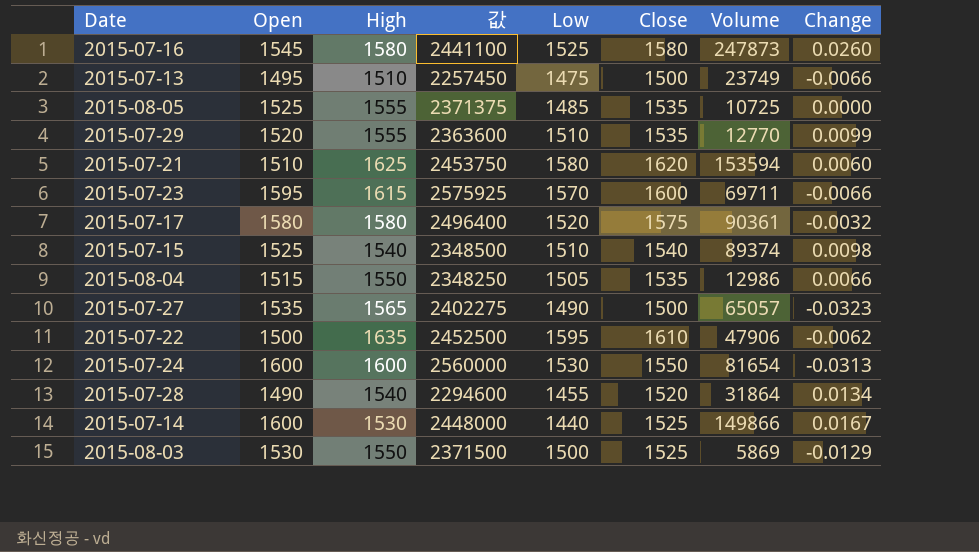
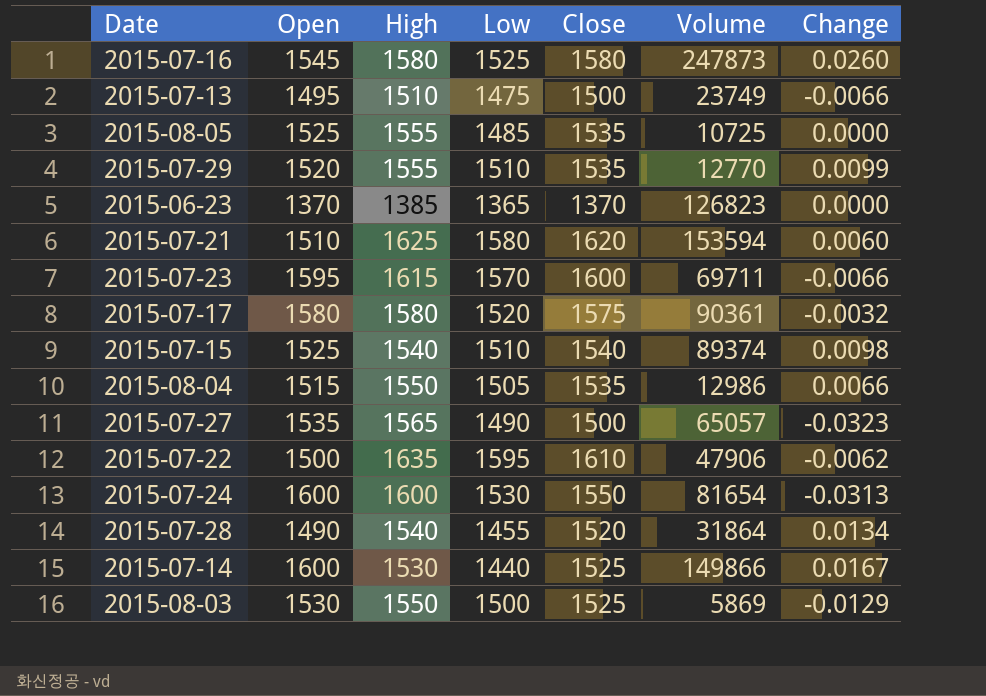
column 값 | formula: [Open] * [High] -> none
row 2015-06-23: none -> 1370 | 1385 | 1365 | 1370 | 126823 | 0.0000

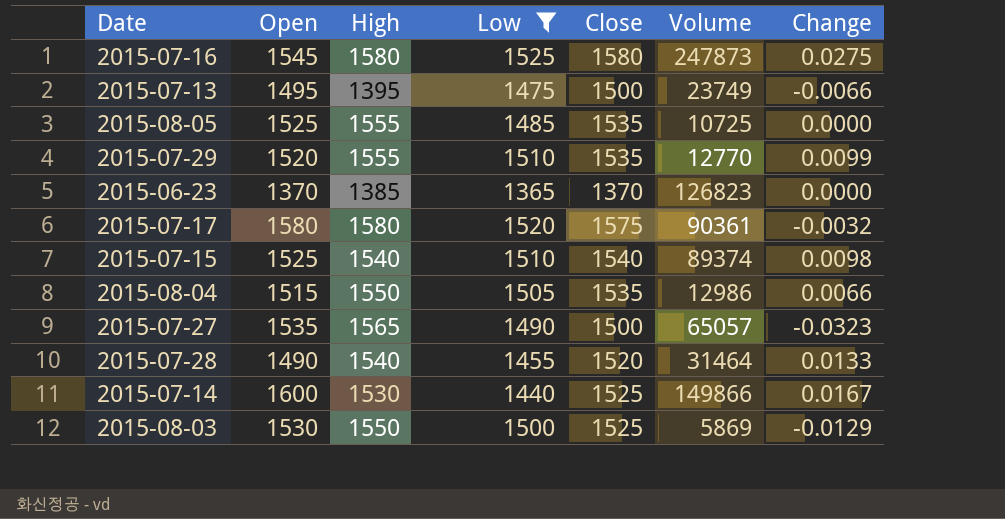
filter: none -> Low <= 1525
2015-07-16 | Change: 0.0260 -> 0.0275
2015-07-13 | High: 1510 -> 1395
2015-07-28 | Volume: 31864 -> 31464
2015-07-28 | Change: 0.0134 -> 0.0133

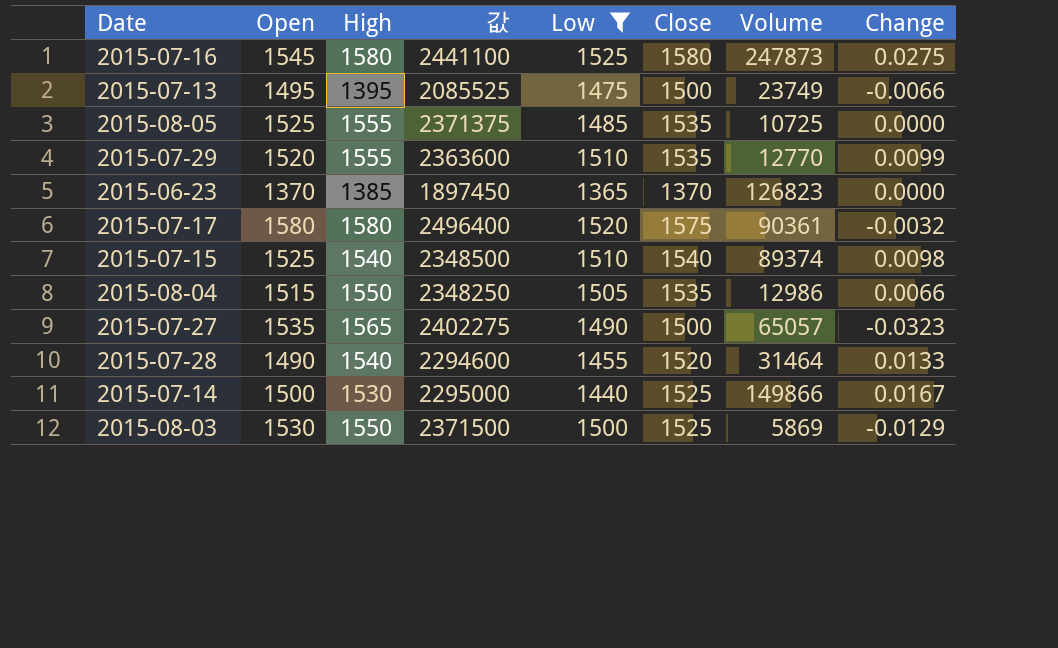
column 값 | formula: none -> [Open] * [High]
2015-07-14 | Open: 1600 -> 1500

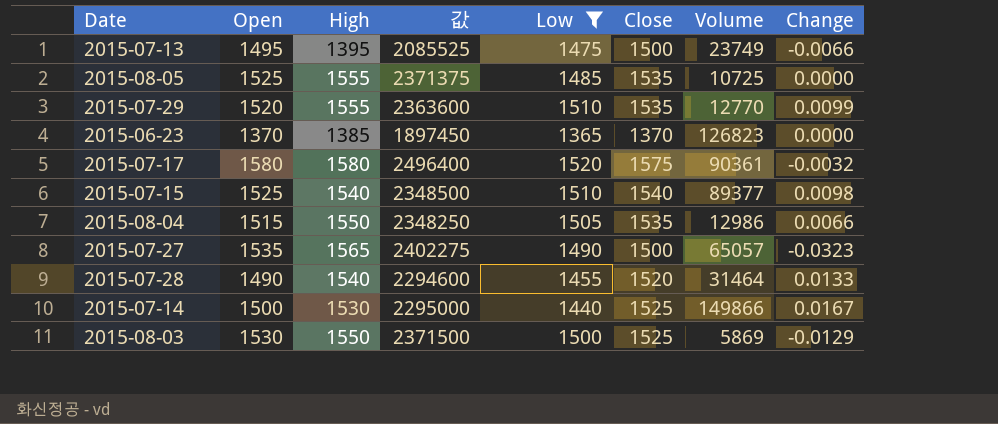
row 2015-07-16: 1545 | 1580 | 2441100 | 1525 | 1580 | 247873 | 0.0275 -> none
2015-07-15 | Volume: 89374 -> 89377

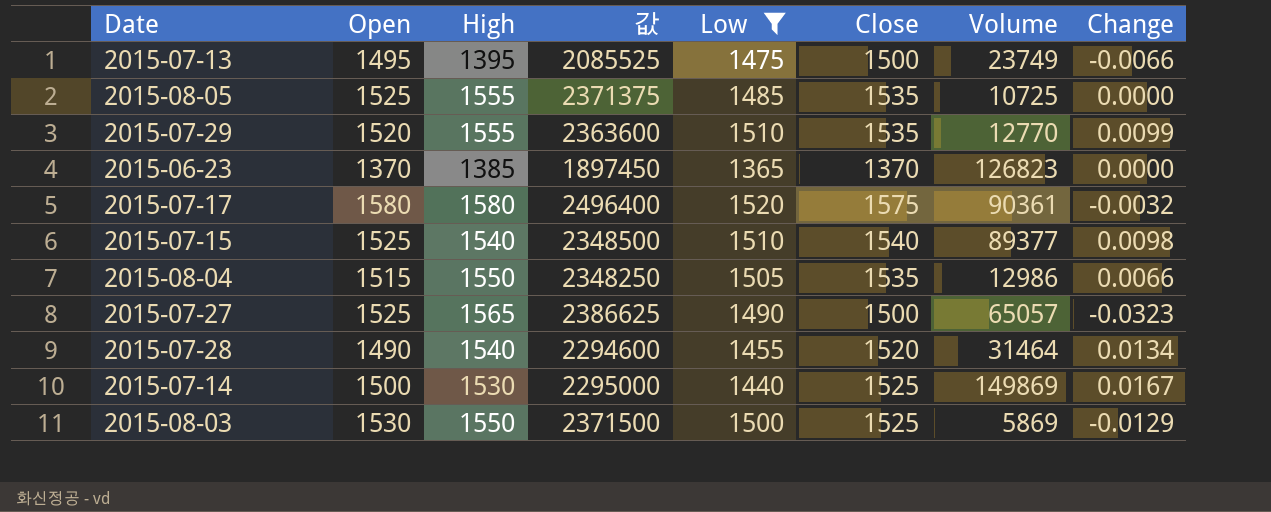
2015-07-27 | Open: 1535 -> 1525
2015-07-27 | 값: 2402275 -> 2386625
2015-07-28 | Change: 0.0133 -> 0.0134
2015-07-14 | Volume: 149866 -> 149869

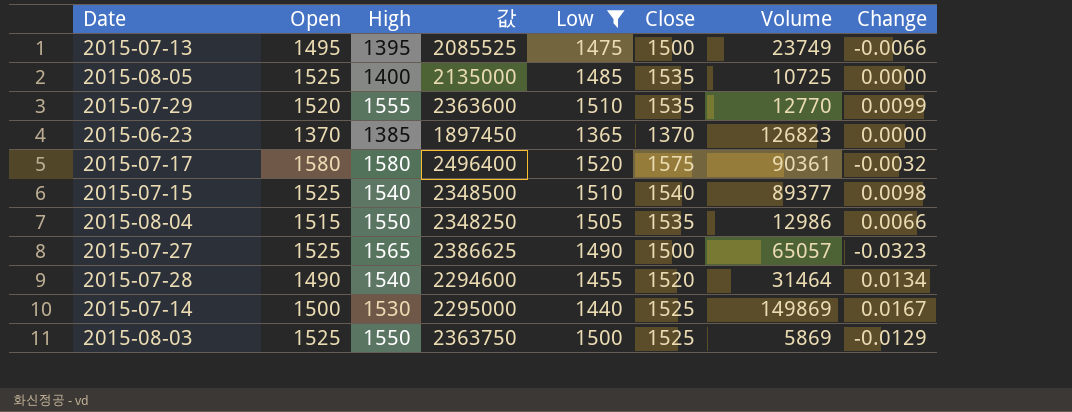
2015-08-05 | High: 1555 -> 1400
2015-08-05 | 값: 2371375 -> 2135000
2015-08-03 | Open: 1530 -> 1525
2015-08-03 | 값: 2371500 -> 2363750

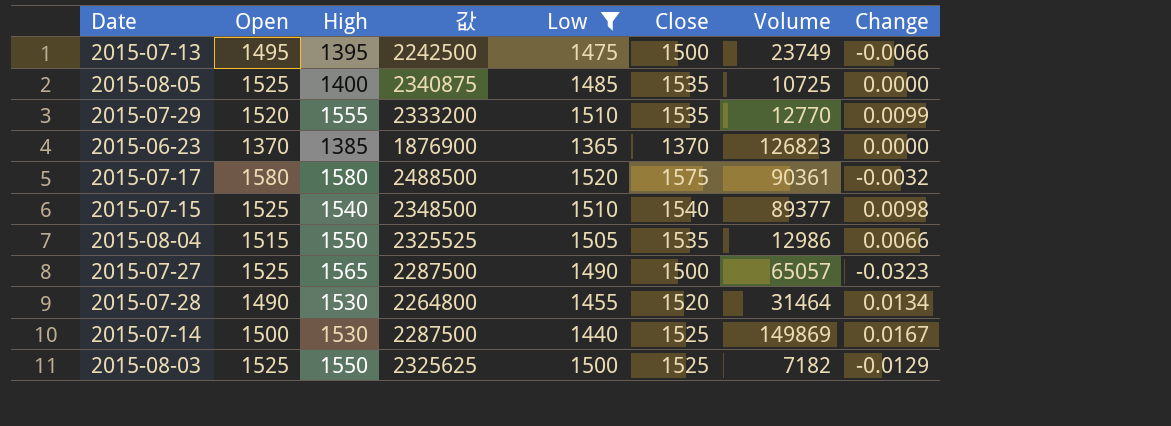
column 값 | formula: [Open] * [High] -> [Open] * [Close]
2015-07-28 | High: 1540 -> 1530
2015-08-03 | Volume: 5869 -> 7182

